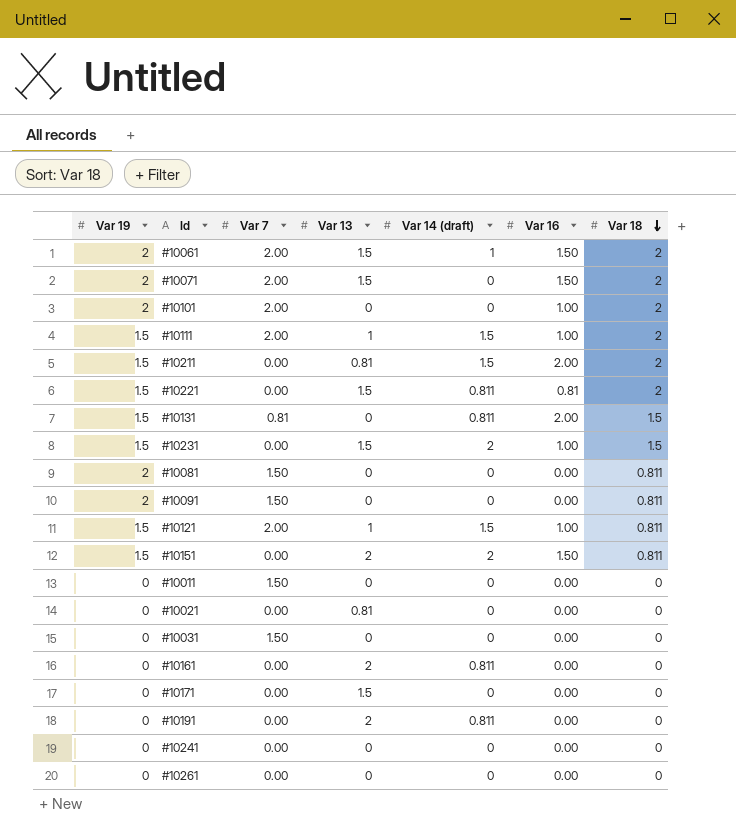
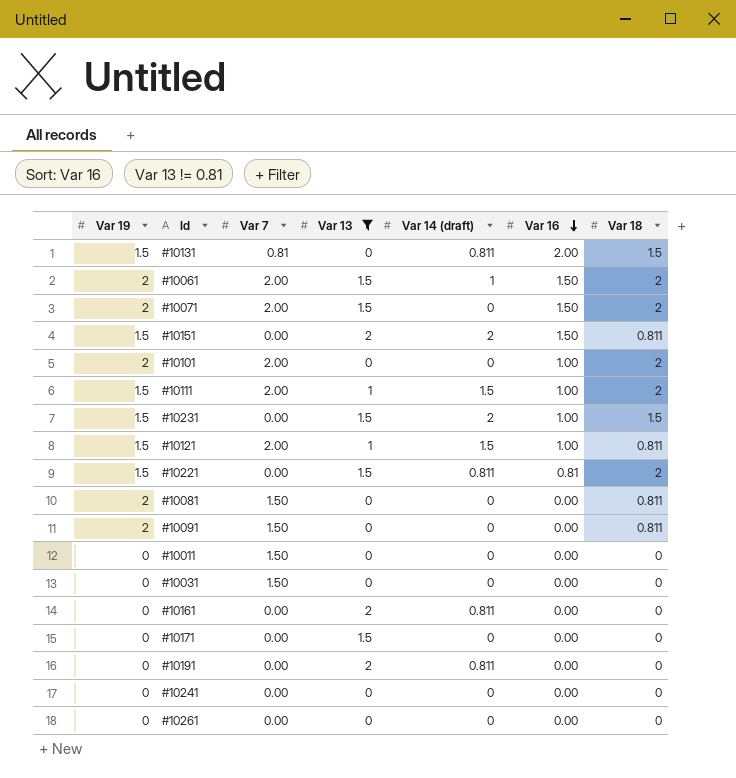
filter: none -> Var 13 != 0.81
row order: Var 18 descending -> Var 16 descending

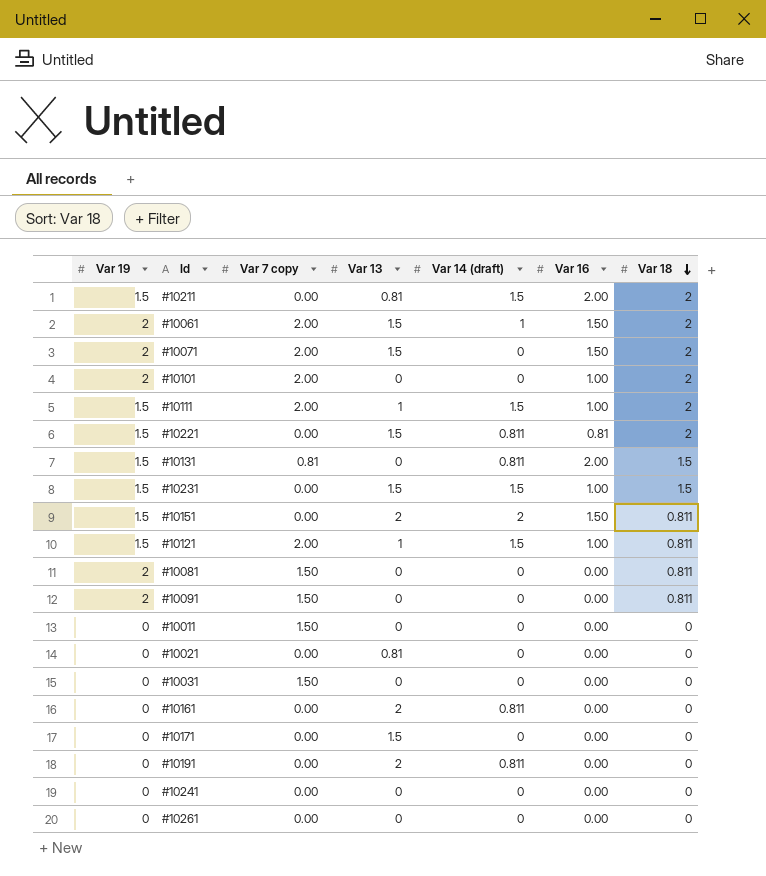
filter: Var 13 != 0.81 -> none
row order: Var 16 descending -> Var 18 descending
column name: Var 7 -> Var 7 copy
#10231 | Var 14 (draft): 2 -> 1.5

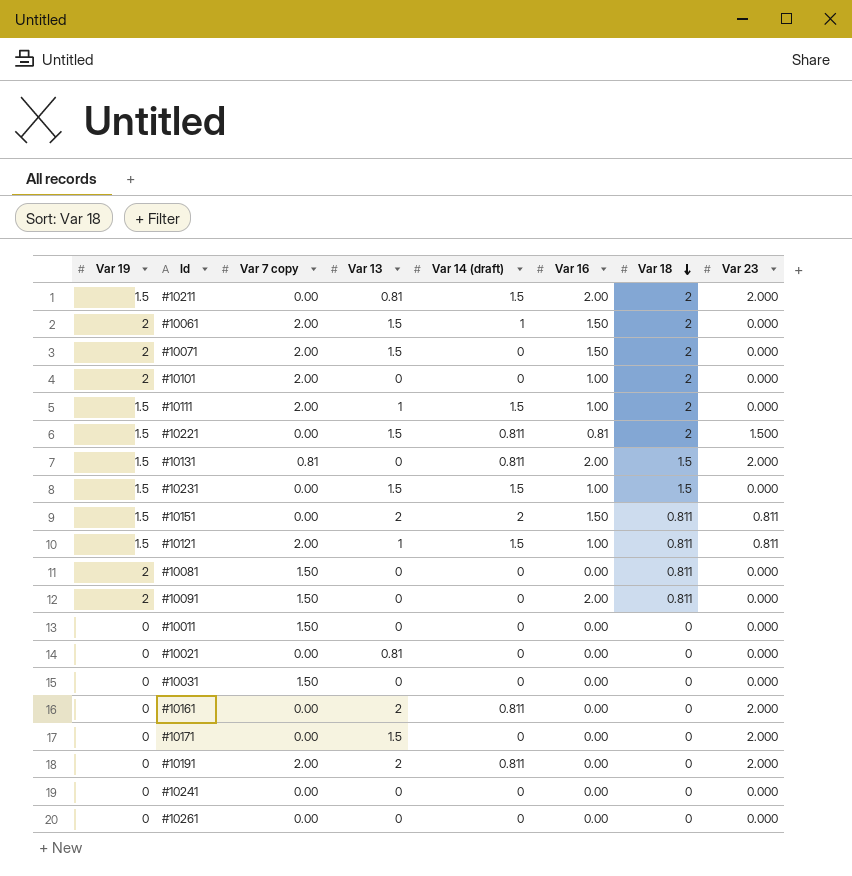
column Var 23 | position: none -> 8
#10091 | Var 16: 0.00 -> 2.00
#10191 | Var 7 copy: 0.00 -> 2.00

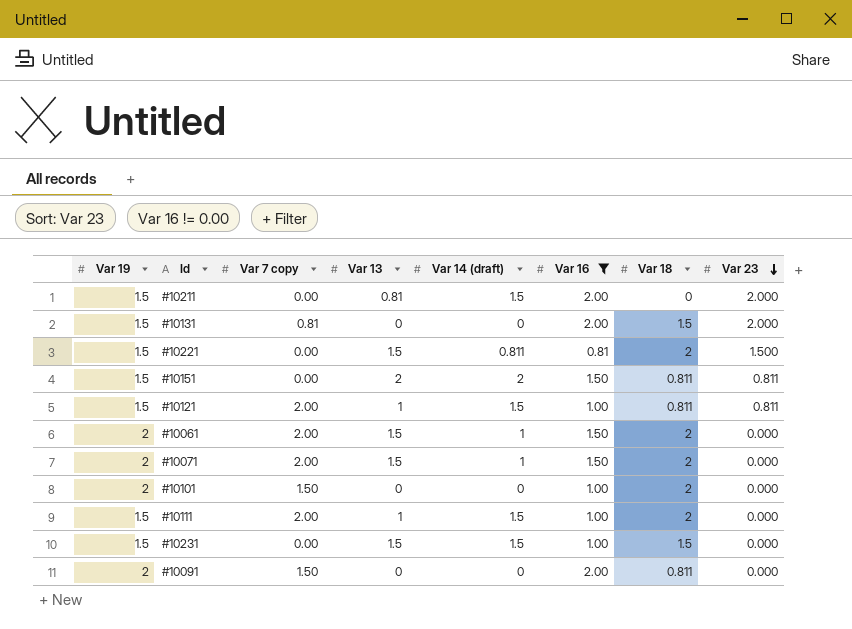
filter: none -> Var 16 != 0.00
row order: Var 18 descending -> Var 23 descending
#10211 | Var 18: 2 -> 0
#10131 | Var 14 (draft): 0.811 -> 0
#10071 | Var 14 (draft): 0 -> 1
#10101 | Var 7 copy: 2.00 -> 1.50

